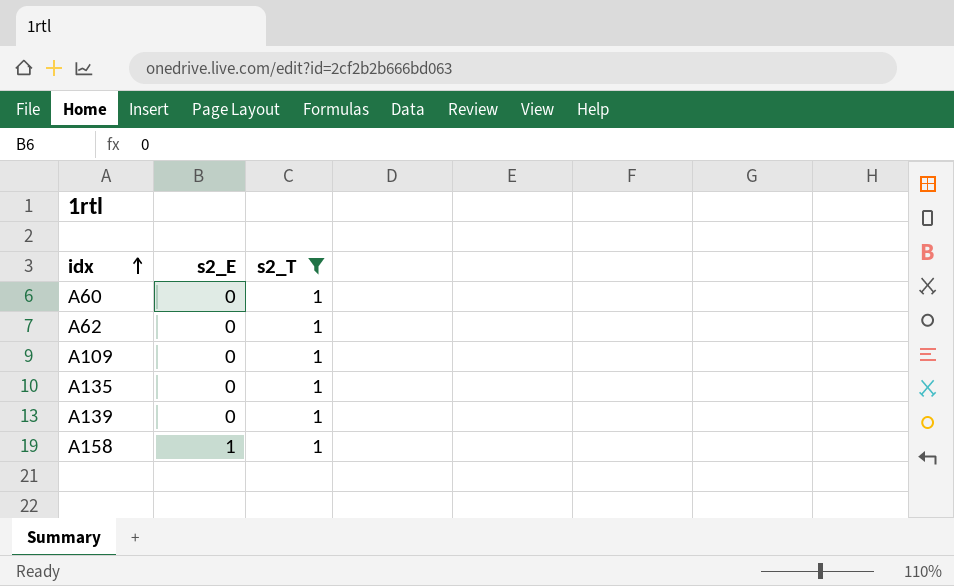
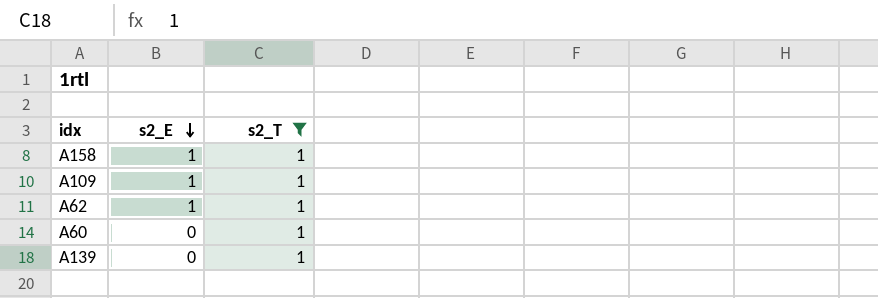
row order: idx ascending -> s2_E descending
row A135: 0 | 1 -> none
A109 | s2_E: 0 -> 1
A62 | s2_E: 0 -> 1

